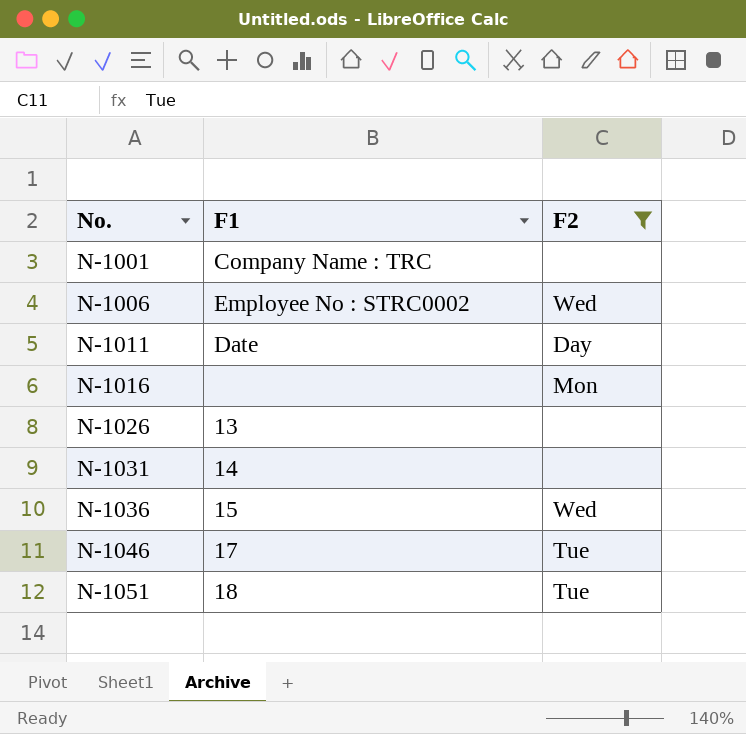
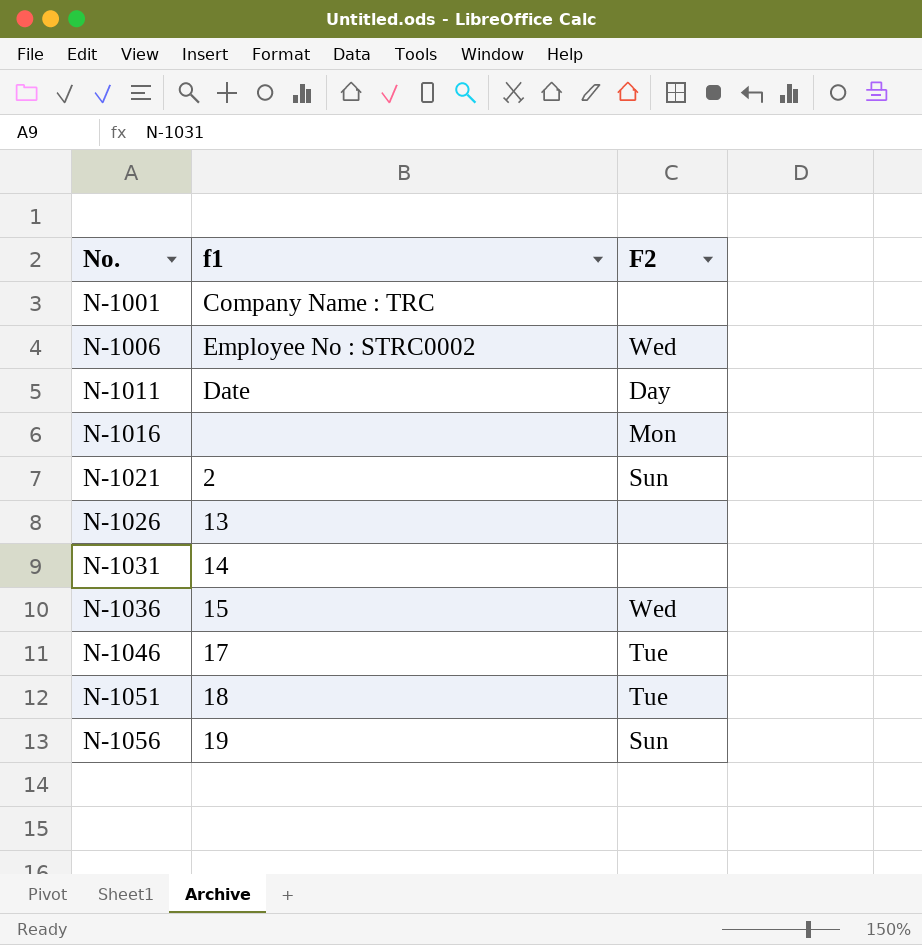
filter: F2 != Sun -> none
column name: F1 -> f1

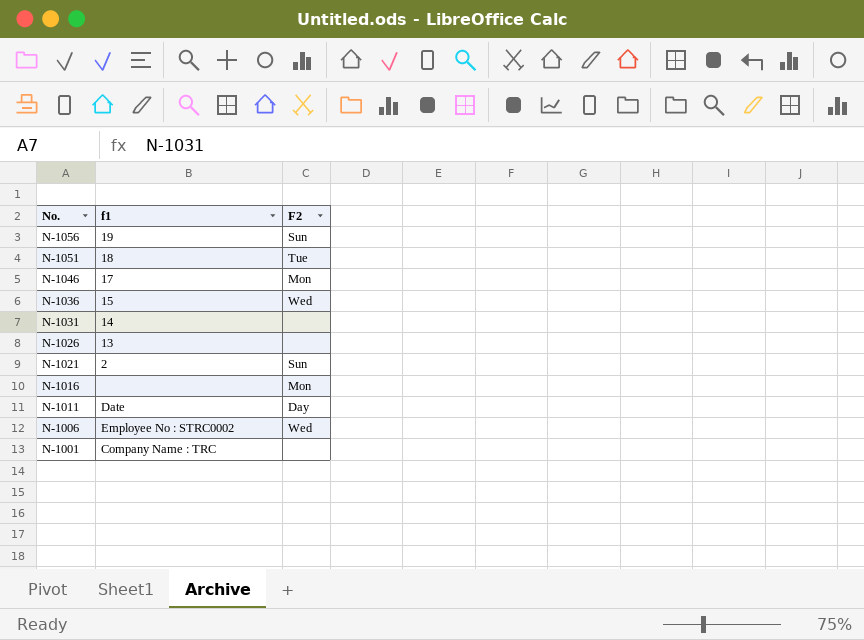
row order: No. ascending -> No. descending
N-1046 | F2: Tue -> Mon

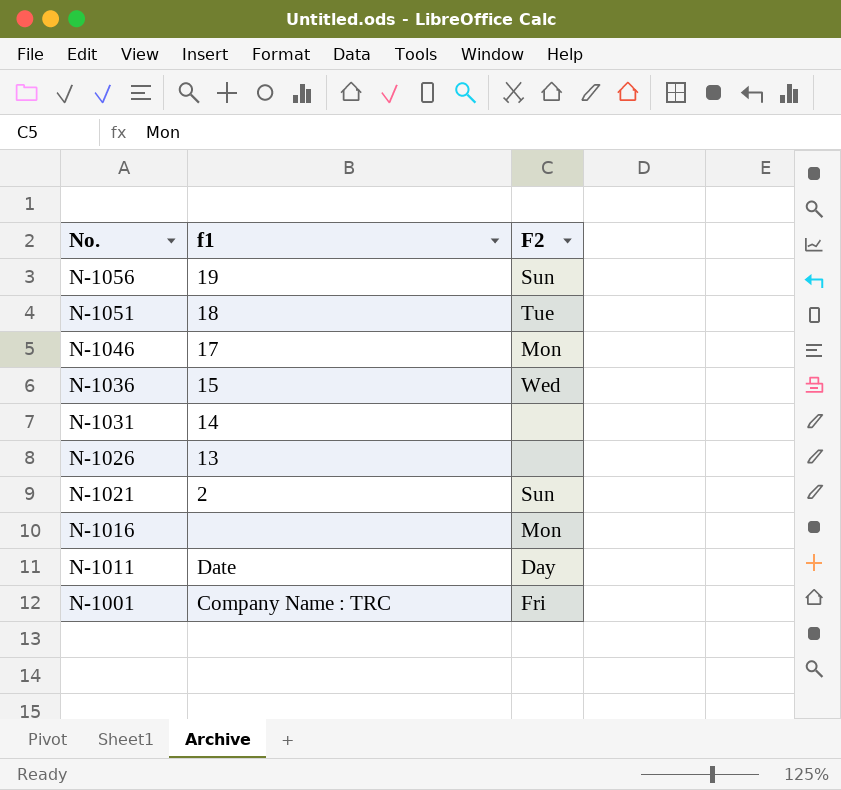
row N-1006: Employee No : STRC0002 | Wed -> none
N-1001 | F2: none -> Fri

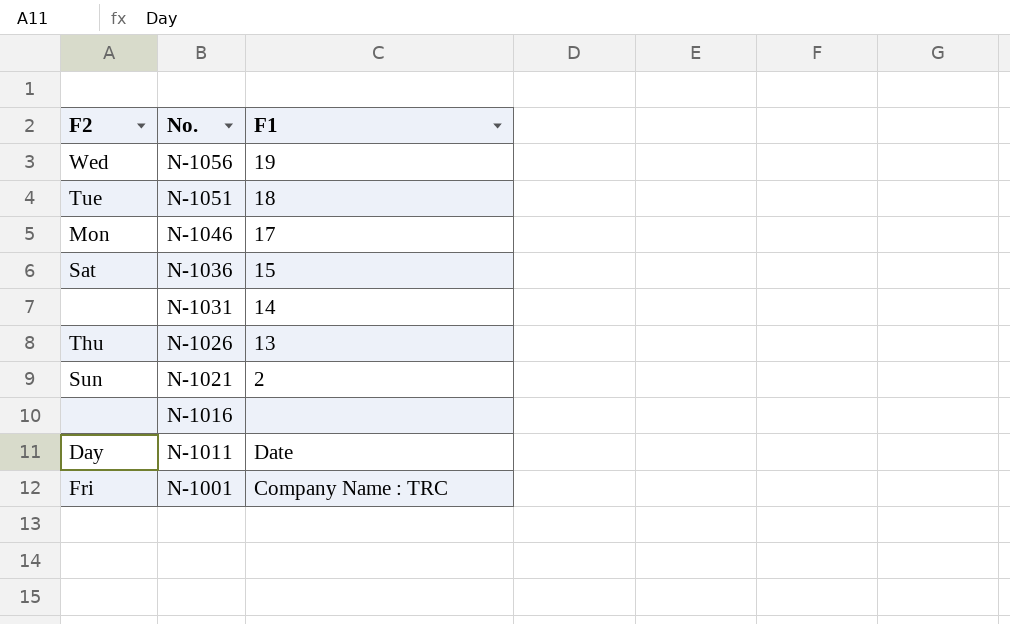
column F2 | position: 3 -> 1
column name: f1 -> F1
N-1056 | F2: Sun -> Wed
N-1036 | F2: Wed -> Sat
N-1026 | F2: none -> Thu
N-1016 | F2: Mon -> none

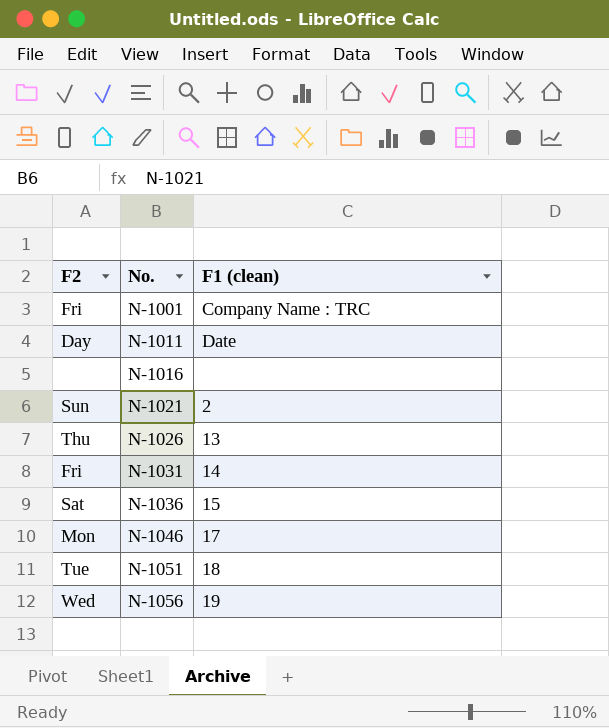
row order: No. descending -> No. ascending
column name: F1 -> F1 (clean)
N-1031 | F2: none -> Fri

